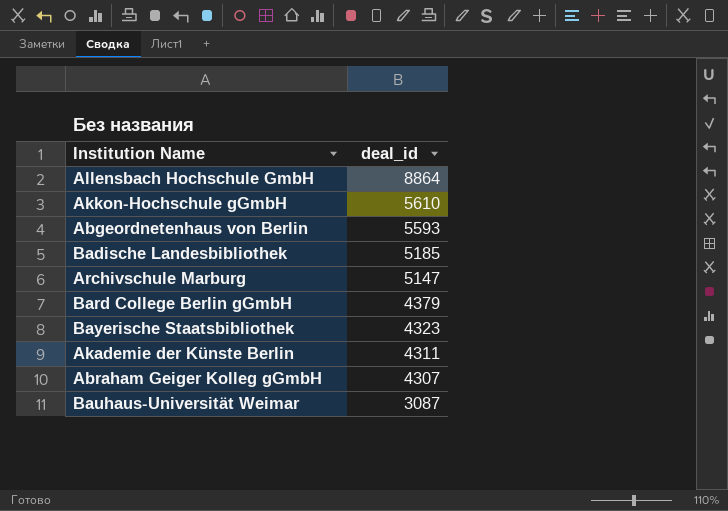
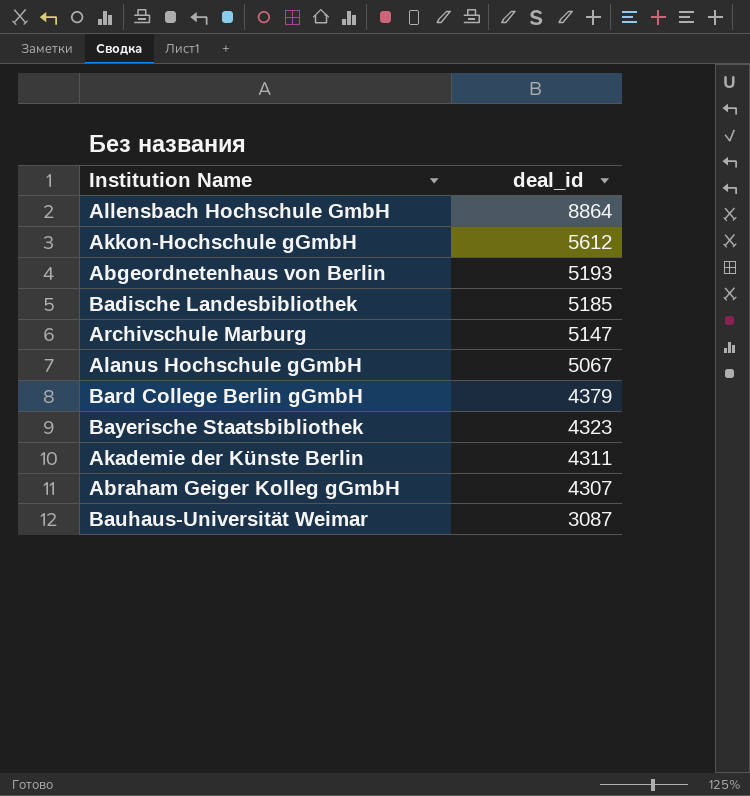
Akkon-Hochschule gGmbH | deal_id: 5610 -> 5612
Abgeordnetenhaus von Berlin | deal_id: 5593 -> 5193
row Alanus Hochschule gGmbH: none -> 5067

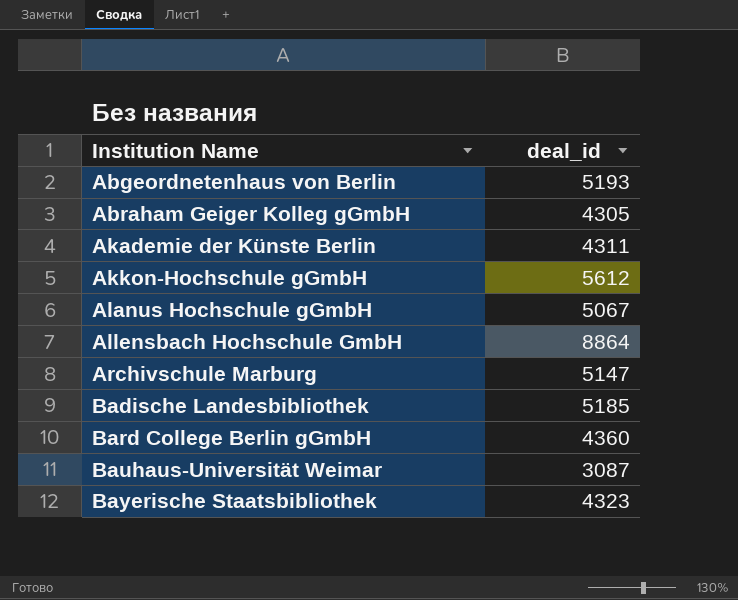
row order: deal_id descending -> Institution Name ascending
Abraham Geiger Kolleg gGmbH | deal_id: 4307 -> 4305
Bard College Berlin gGmbH | deal_id: 4379 -> 4360

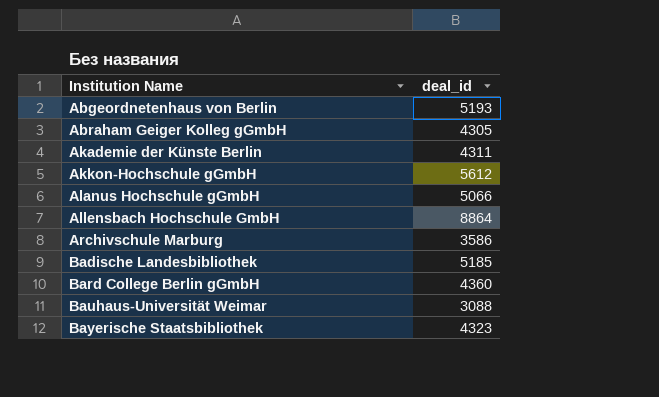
Alanus Hochschule gGmbH | deal_id: 5067 -> 5066
Archivschule Marburg | deal_id: 5147 -> 3586
Bauhaus-Universität Weimar | deal_id: 3087 -> 3088

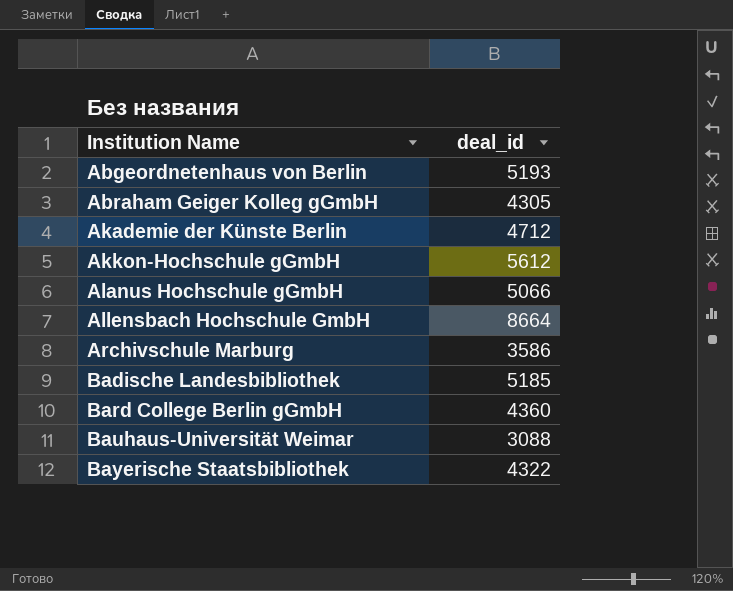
Akademie der Künste Berlin | deal_id: 4311 -> 4712
Allensbach Hochschule GmbH | deal_id: 8864 -> 8664
Bayerische Staatsbibliothek | deal_id: 4323 -> 4322

